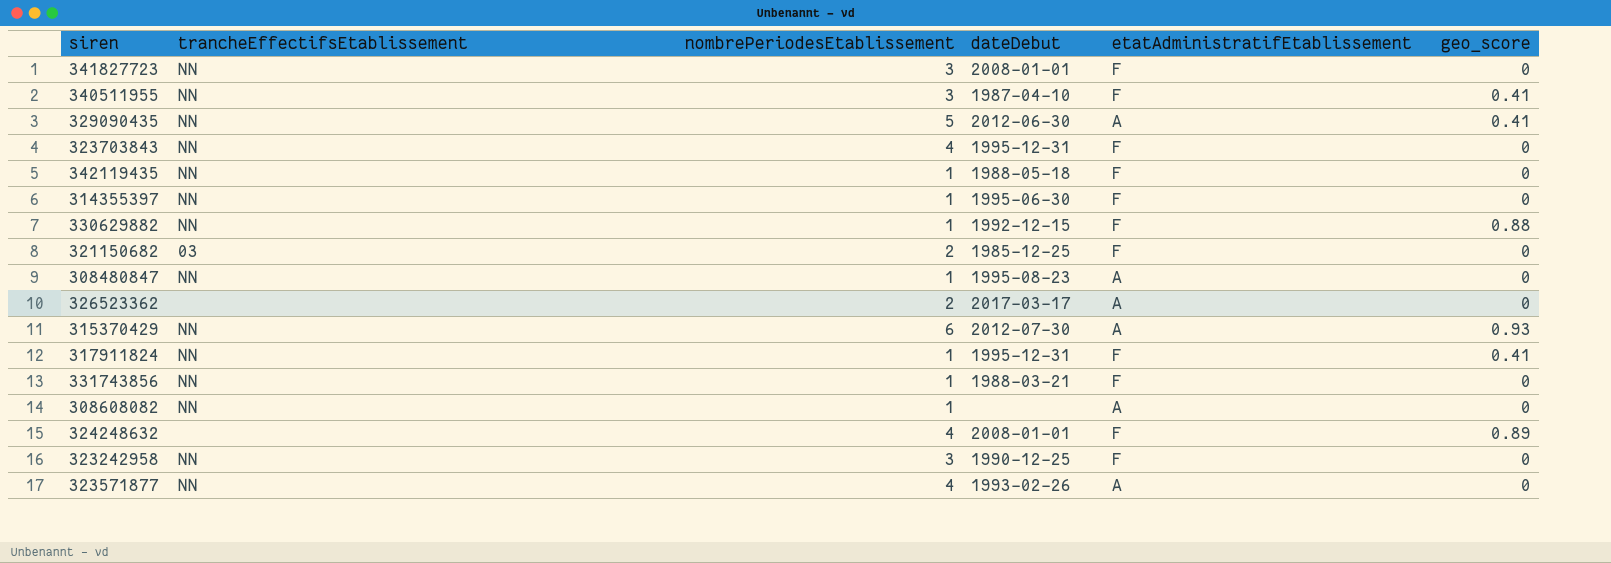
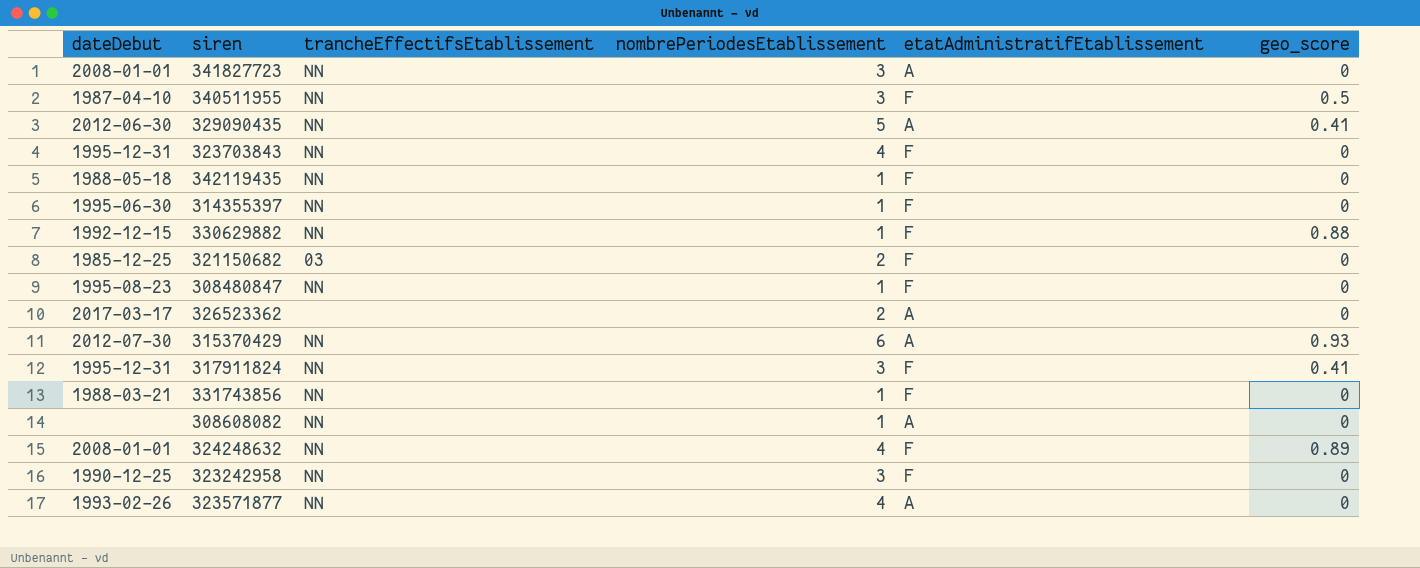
column dateDebut | position: 4 -> 1
341827723 | etatAdministratifEtablissement: F -> A
340511955 | geo_score: 0.41 -> 0.5
308480847 | etatAdministratifEtablissement: A -> F
317911824 | nombrePeriodesEtablissement: 1 -> 3
324248632 | trancheEffectifsEtablissement: none -> NN

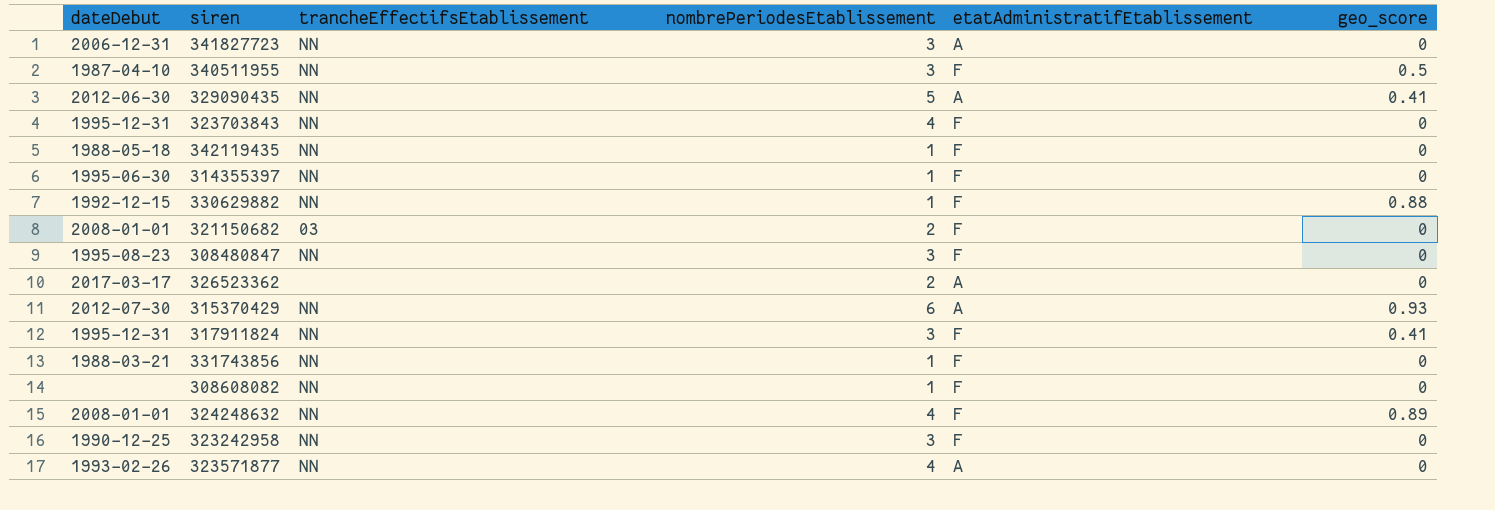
341827723 | dateDebut: 2008-01-01 -> 2006-12-31
321150682 | dateDebut: 1985-12-25 -> 2008-01-01
308480847 | nombrePeriodesEtablissement: 1 -> 3
308608082 | etatAdministratifEtablissement: A -> F

